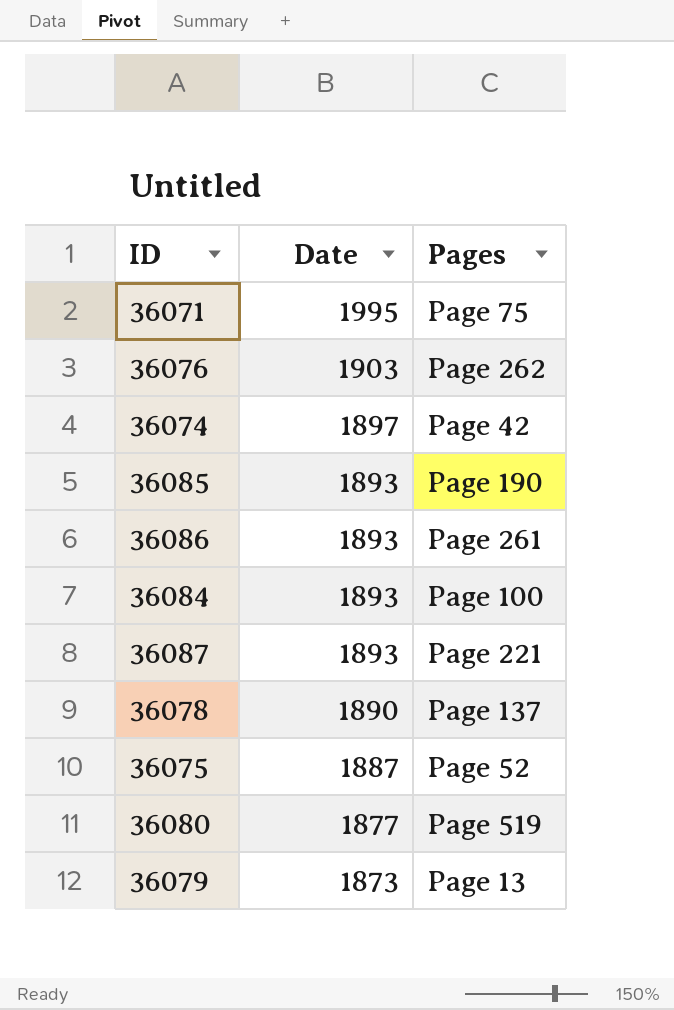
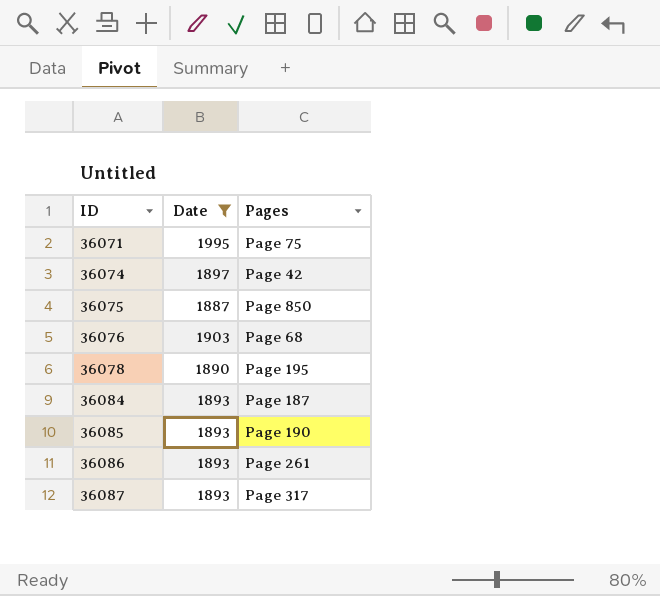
filter: none -> Date >= 1887
row order: Date descending -> ID ascending
36075 | Pages: Page 52 -> Page 850
36076 | Pages: Page 262 -> Page 68
36078 | Pages: Page 137 -> Page 195
36084 | Pages: Page 100 -> Page 187
36087 | Pages: Page 221 -> Page 317

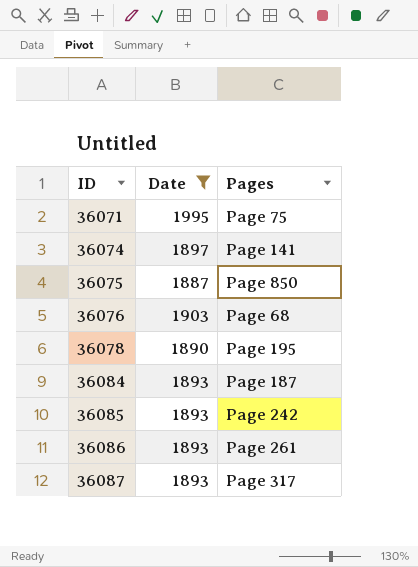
36074 | Pages: Page 42 -> Page 141
36085 | Pages: Page 190 -> Page 242

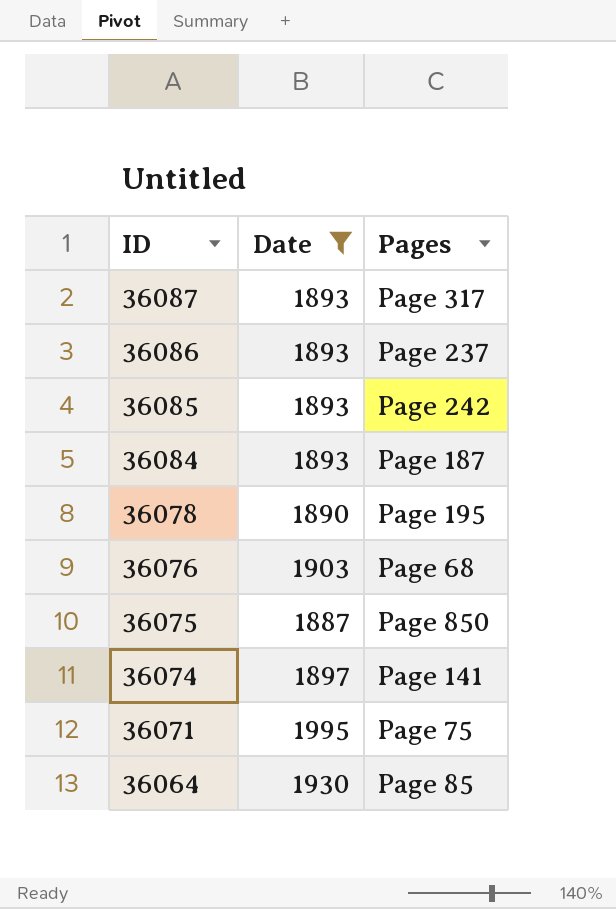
row order: ID ascending -> ID descending
36086 | Pages: Page 261 -> Page 237
row 36064: none -> 1930 | Page 85

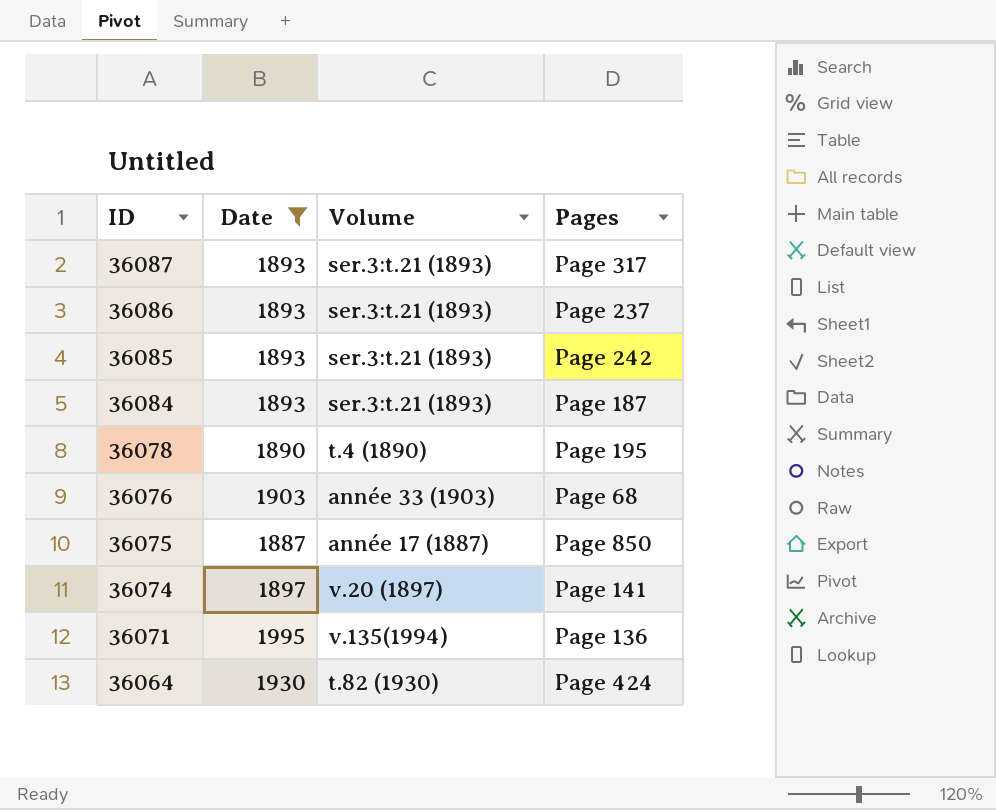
column Volume | position: none -> 3
36071 | Pages: Page 75 -> Page 136
36064 | Pages: Page 85 -> Page 424

